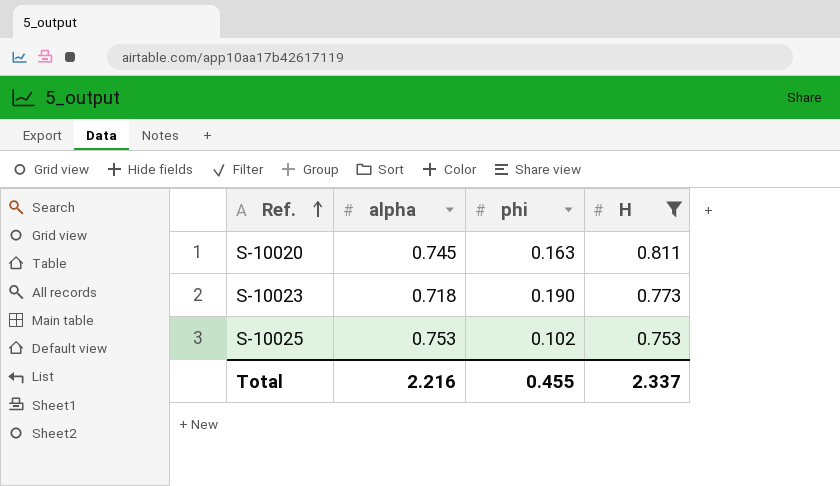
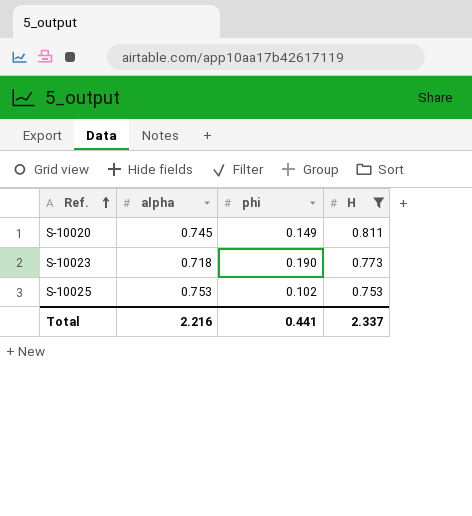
S-10020 | phi: 0.163 -> 0.149
Total | phi: 0.455 -> 0.441

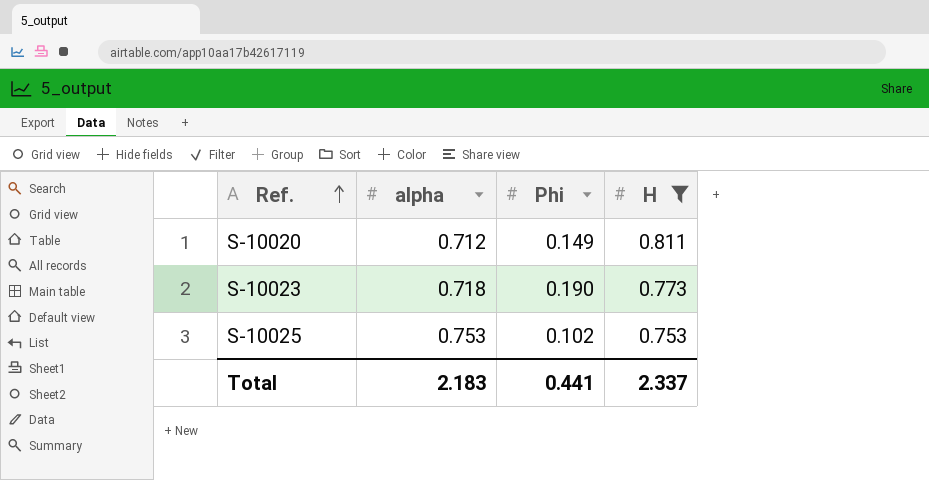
column name: phi -> Phi
S-10020 | alpha: 0.745 -> 0.712
Total | alpha: 2.216 -> 2.183

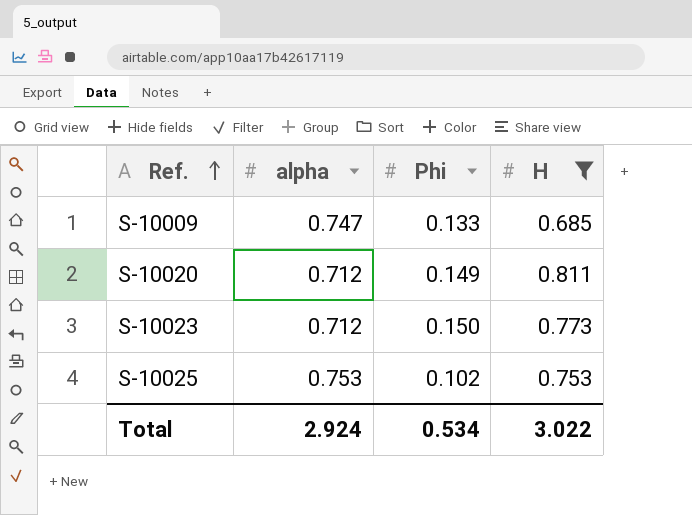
row S-10009: none -> 0.747 | 0.133 | 0.685
S-10023 | alpha: 0.718 -> 0.712
S-10023 | Phi: 0.190 -> 0.150
Total | alpha: 2.183 -> 2.924
Total | Phi: 0.441 -> 0.534
Total | H: 2.337 -> 3.022

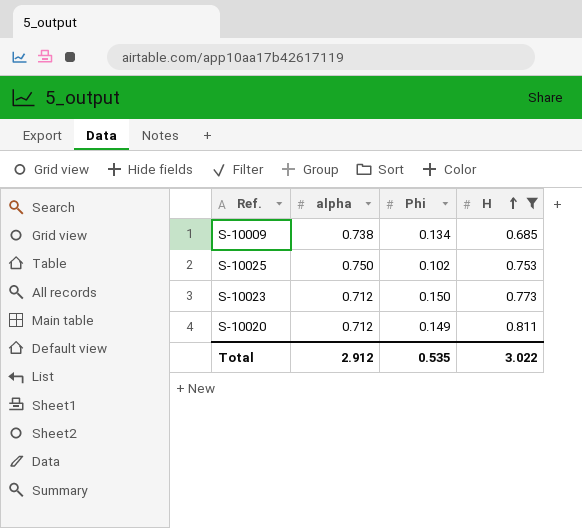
row order: Ref. ascending -> H ascending
S-10009 | alpha: 0.747 -> 0.738
S-10009 | Phi: 0.133 -> 0.134
S-10025 | alpha: 0.753 -> 0.750
Total | alpha: 2.924 -> 2.912
Total | Phi: 0.534 -> 0.535

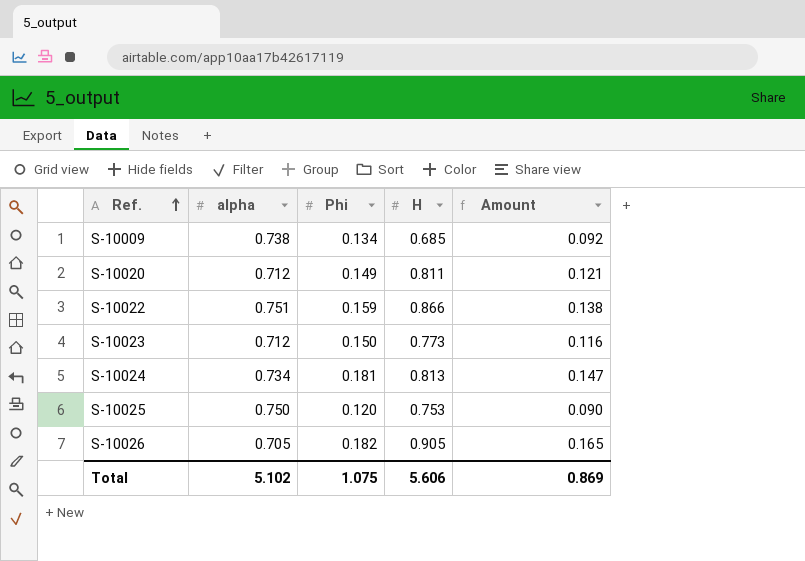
filter: H <= 0.811 -> none
row order: H ascending -> Ref. ascending
column Amount | formula: none -> [Phi] * [H]
S-10025 | Phi: 0.102 -> 0.120
Total | alpha: 2.912 -> 5.102
Total | Phi: 0.535 -> 1.075
Total | H: 3.022 -> 5.606

